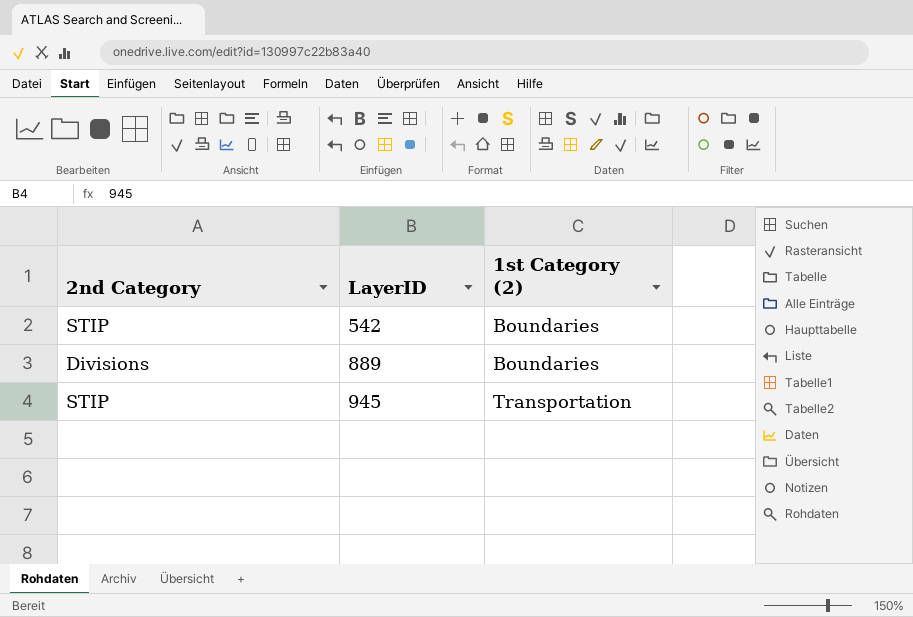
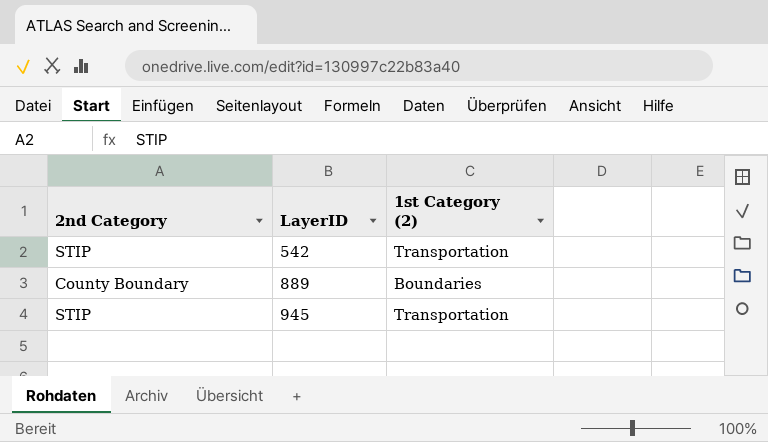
542 | 1st Category (2): Boundaries -> Transportation
889 | 2nd Category: Divisions -> County Boundary

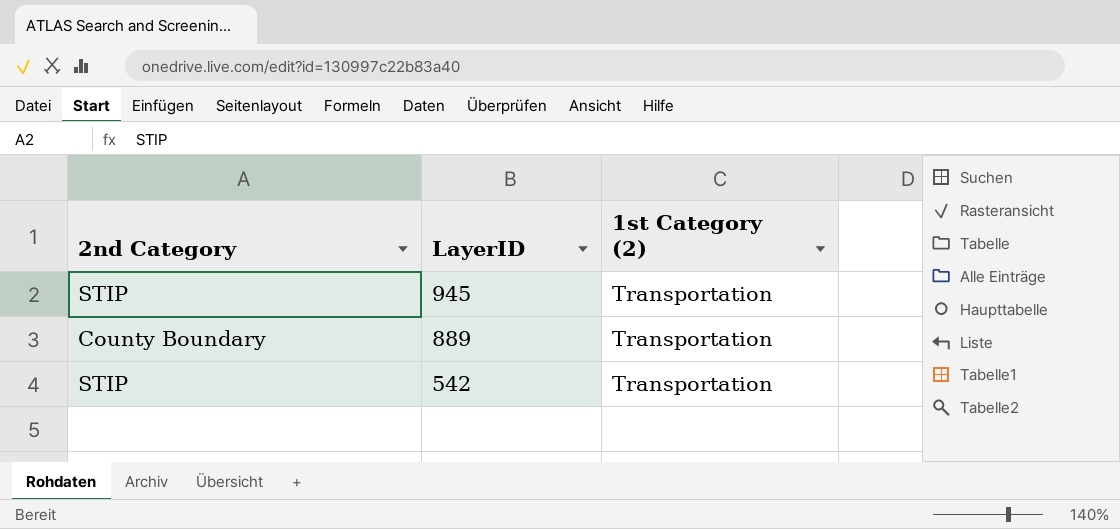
row order: LayerID ascending -> LayerID descending
889 | 1st Category (2): Boundaries -> Transportation

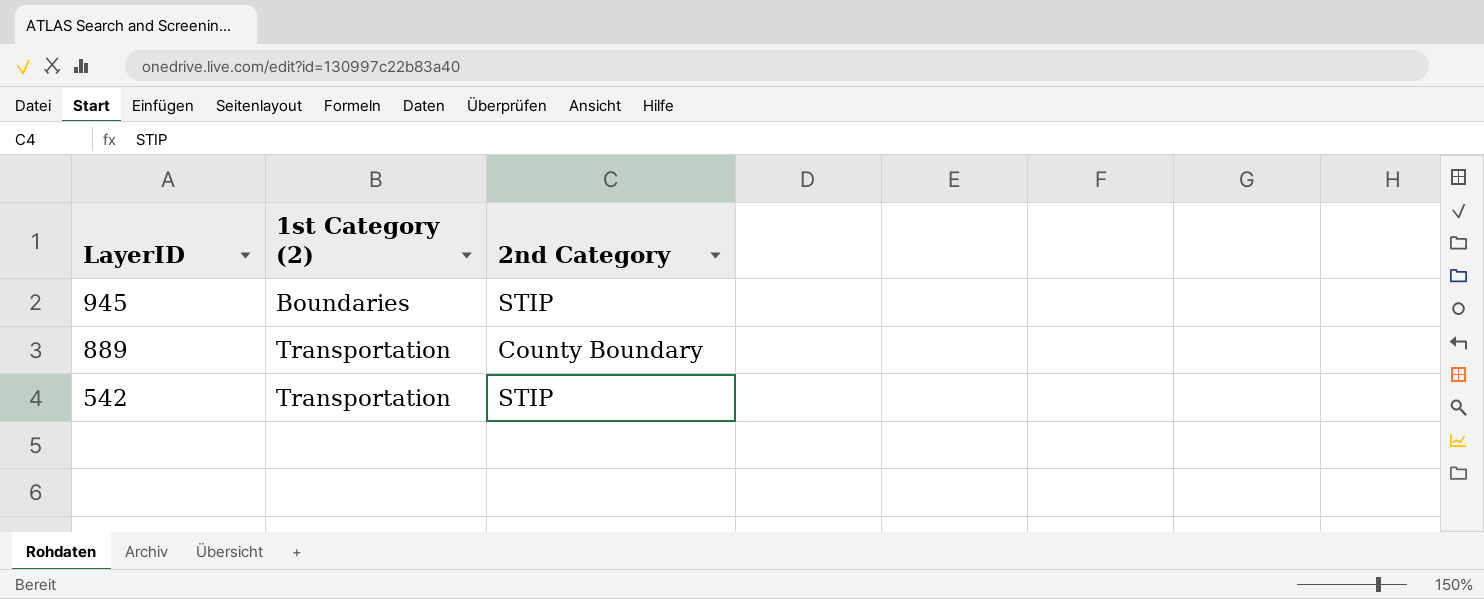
column 2nd Category | position: 1 -> 3
945 | 1st Category (2): Transportation -> Boundaries

